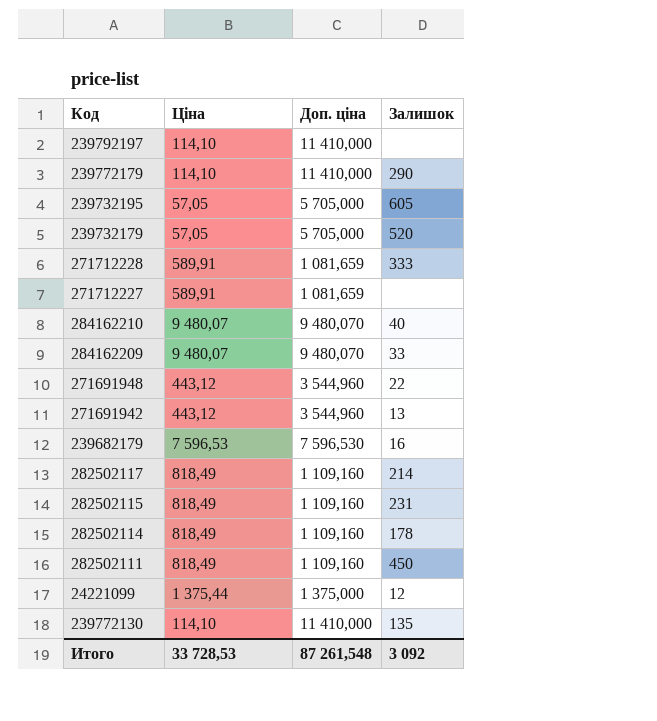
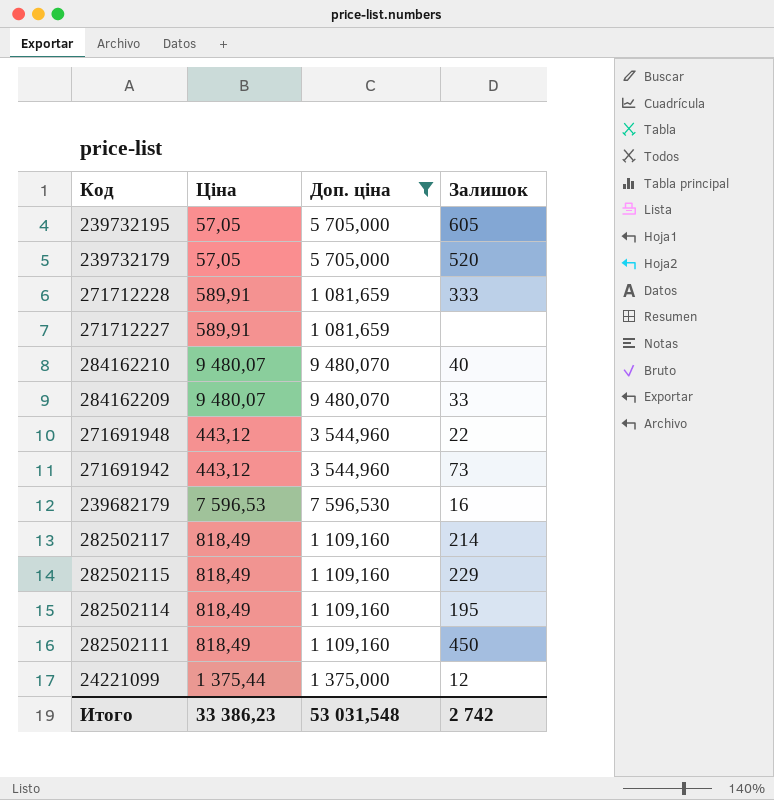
filter: none -> Доп. ціна != 11 410,000
271691942 | Залишок: 13 -> 73
282502115 | Залишок: 231 -> 229
282502114 | Залишок: 178 -> 195
Итого | Ціна: 33 728,53 -> 33 386,23
Итого | Доп. ціна: 87 261,548 -> 53 031,548
Итого | Залишок: 3 092 -> 2 742

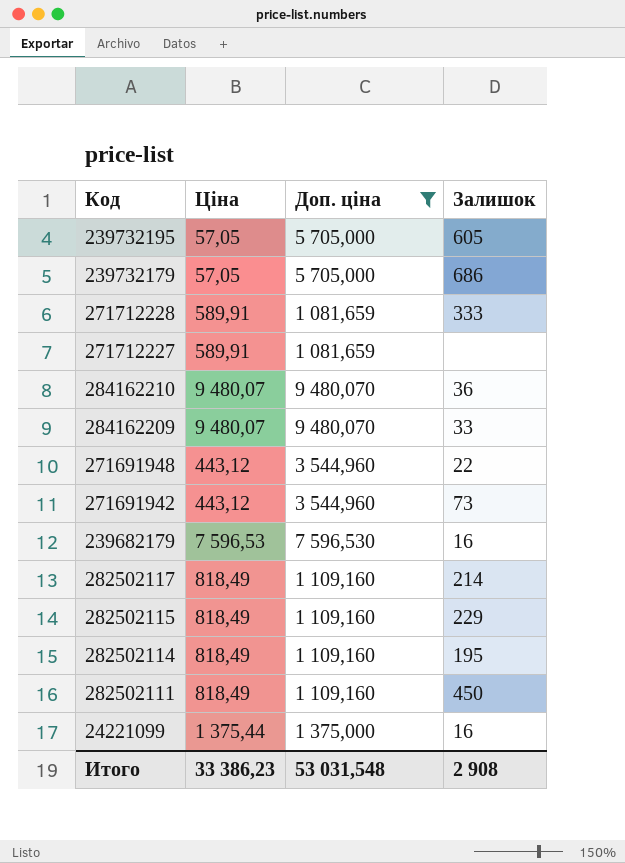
239732179 | Залишок: 520 -> 686
284162210 | Залишок: 40 -> 36
24221099 | Залишок: 12 -> 16
Итого | Залишок: 2 742 -> 2 908

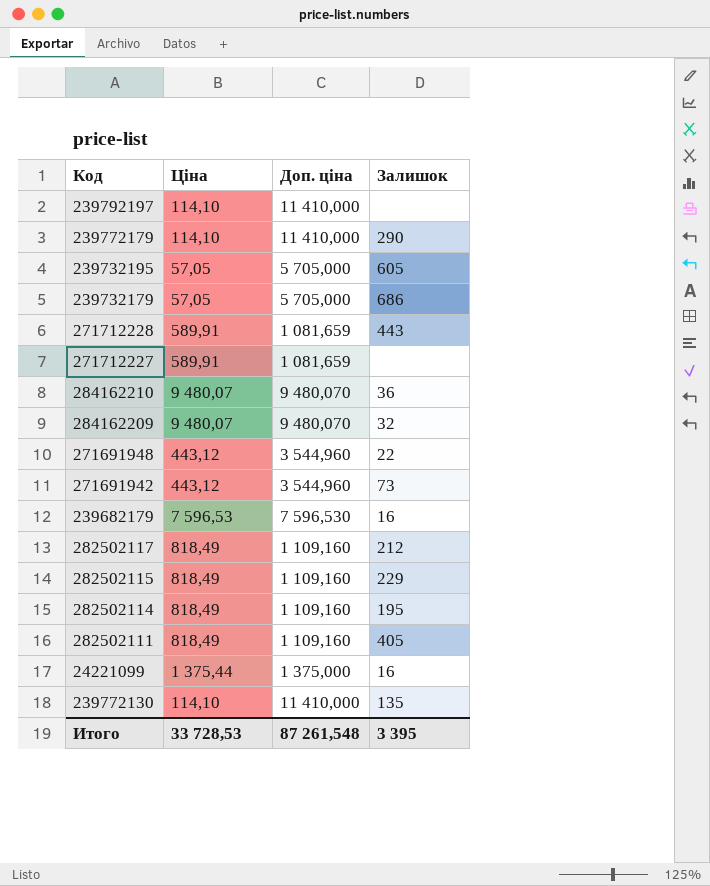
filter: Доп. ціна != 11 410,000 -> none
271712228 | Залишок: 333 -> 443
284162209 | Залишок: 33 -> 32
282502117 | Залишок: 214 -> 212
282502111 | Залишок: 450 -> 405
Итого | Ціна: 33 386,23 -> 33 728,53
Итого | Доп. ціна: 53 031,548 -> 87 261,548
Итого | Залишок: 2 908 -> 3 395

